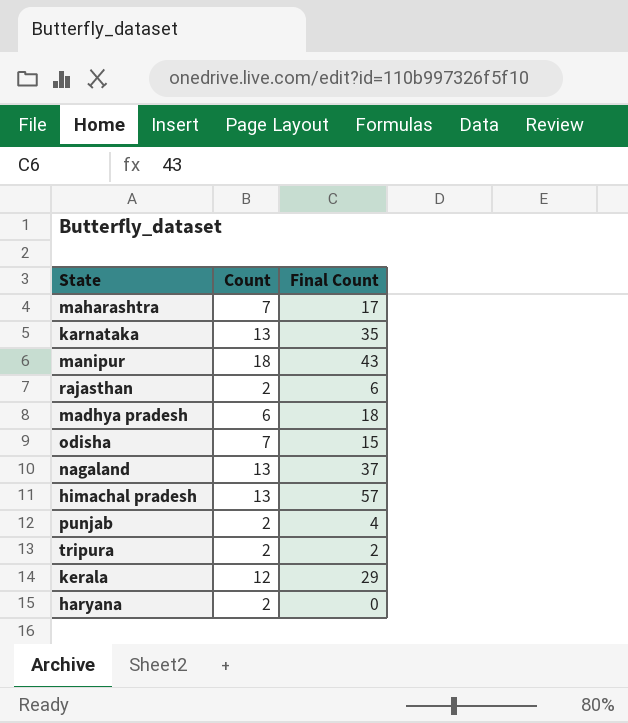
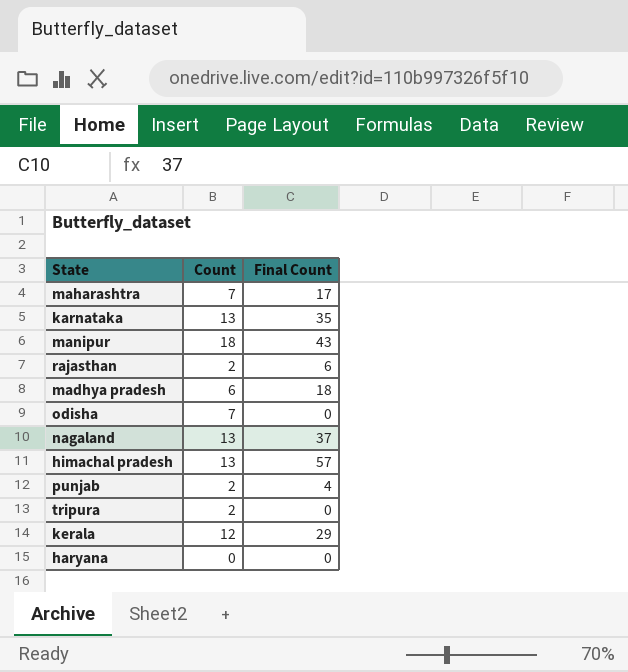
odisha | Final Count: 15 -> 0
tripura | Final Count: 2 -> 0
haryana | Count: 2 -> 0

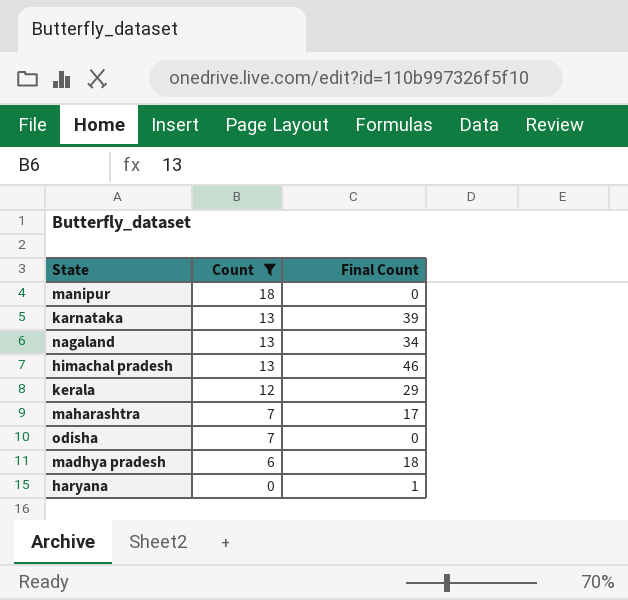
filter: none -> Count != 2
row order: none -> Count descending
manipur | Final Count: 43 -> 0
karnataka | Final Count: 35 -> 39
nagaland | Final Count: 37 -> 34
himachal pradesh | Final Count: 57 -> 46
haryana | Final Count: 0 -> 1

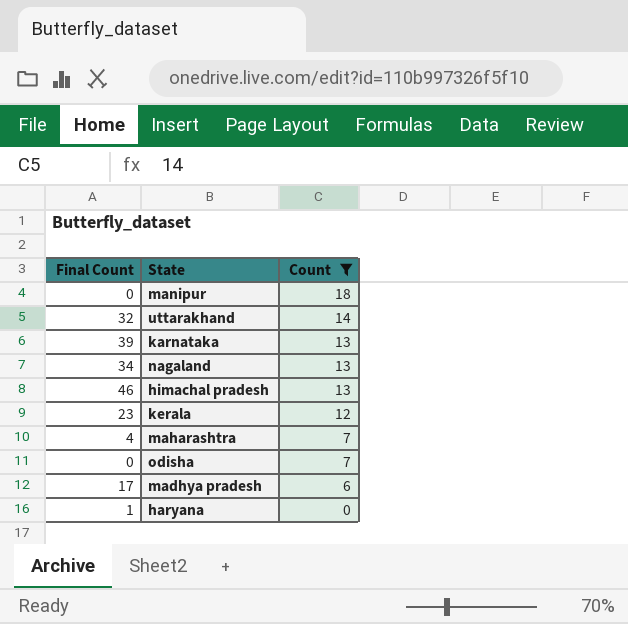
column Final Count | position: 3 -> 1
row uttarakhand: none -> 32 | 14
kerala | Final Count: 29 -> 23
maharashtra | Final Count: 17 -> 4
madhya pradesh | Final Count: 18 -> 17

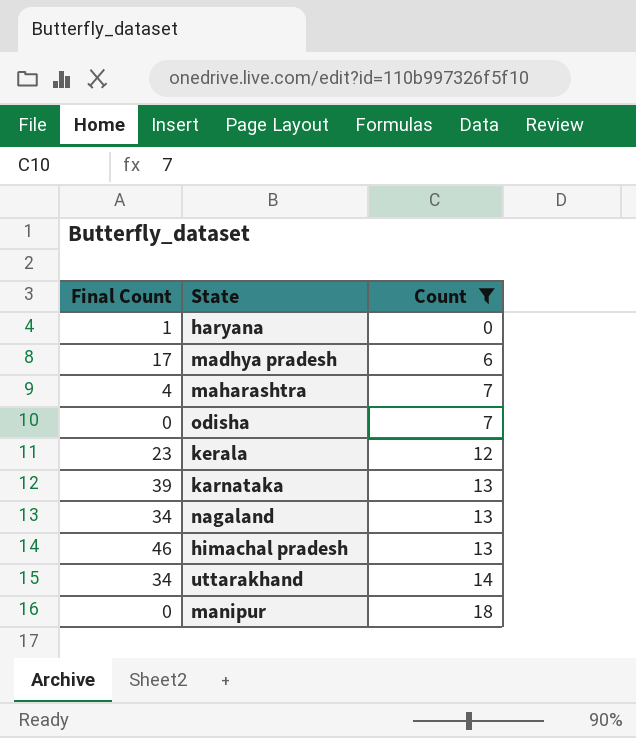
row order: Count descending -> Count ascending
uttarakhand | Final Count: 32 -> 34

